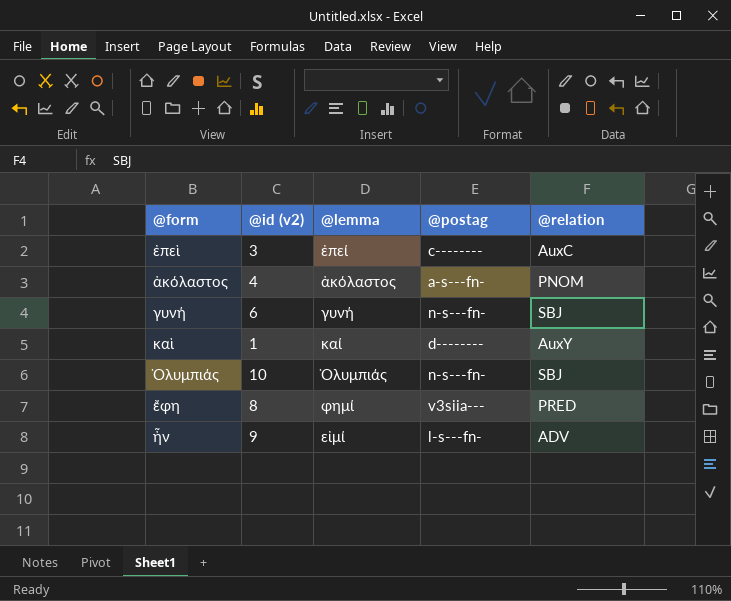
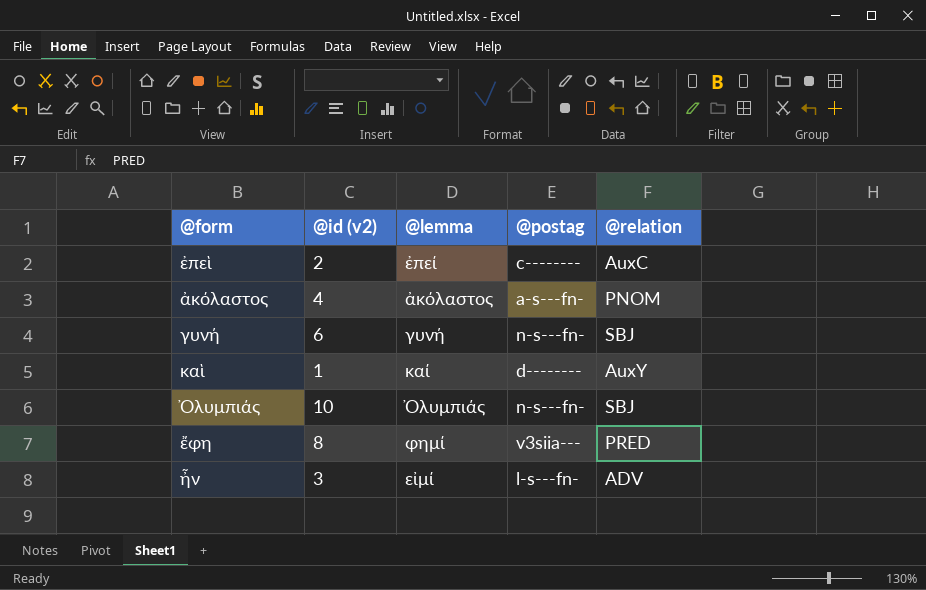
ἐπεὶ | @id (v2): 3 -> 2
ἦν | @id (v2): 9 -> 3

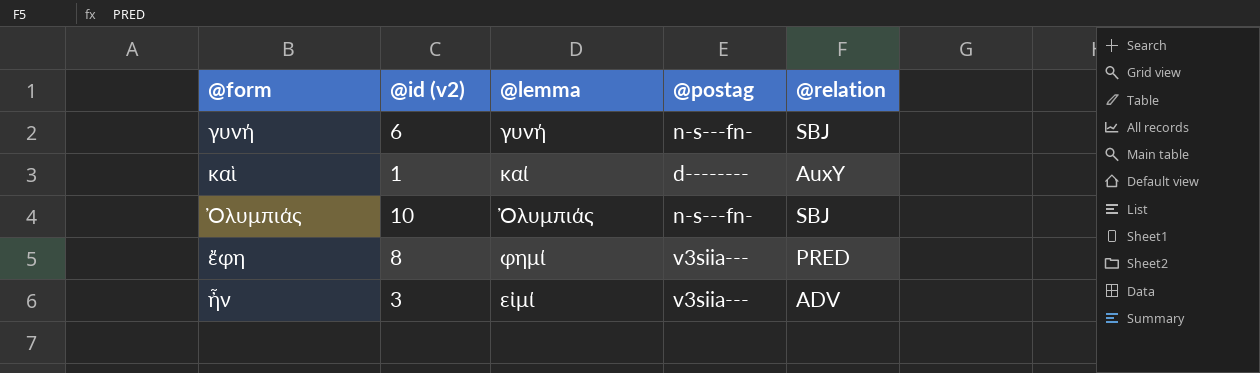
row ἐπεὶ: 2 | ἐπεί | c-------- | AuxC -> none
row ἀκόλαστος: 4 | ἀκόλαστος | a-s---fn- | PNOM -> none
ἦν | @postag: l-s---fn- -> v3siia---

